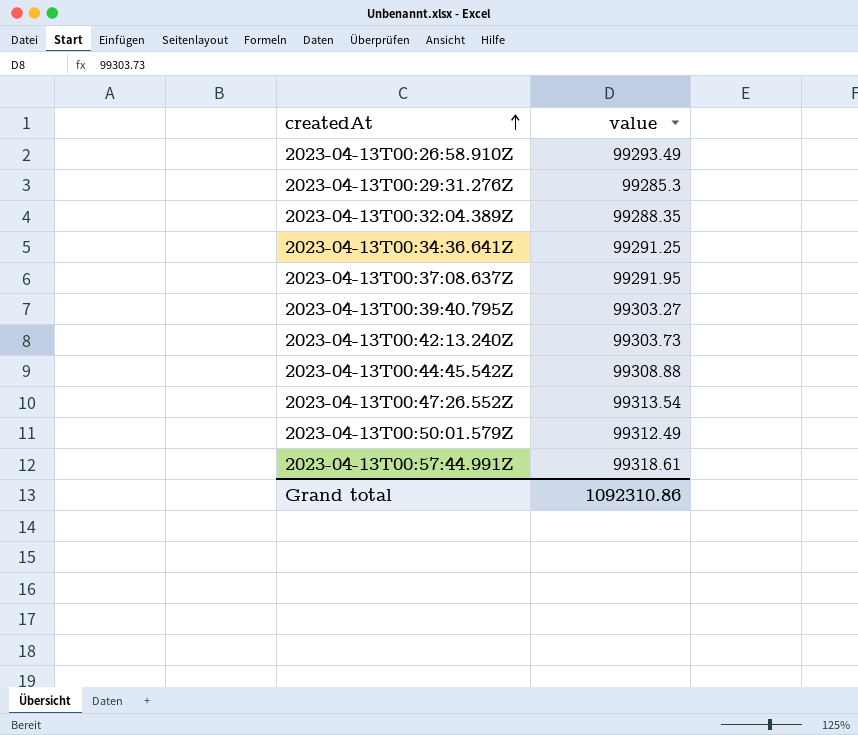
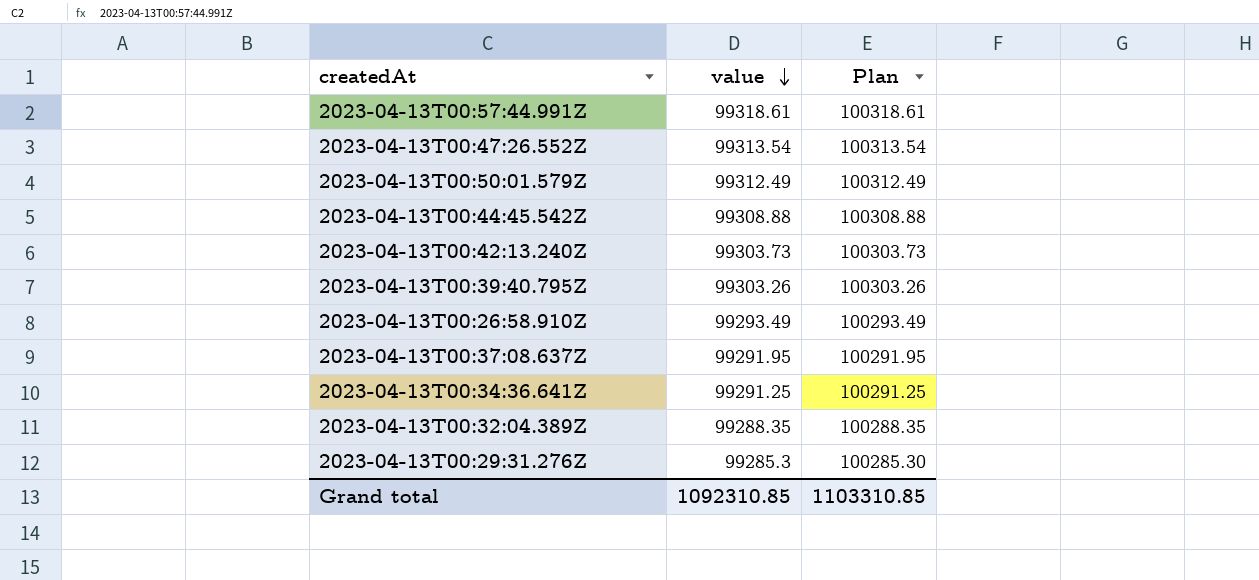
row order: createdAt ascending -> value descending
column Plan | formula: none -> [value] + 1000
2023-04-13T00:39:40.795Z | value: 99303.27 -> 99303.26
Grand total | value: 1092310.86 -> 1092310.85

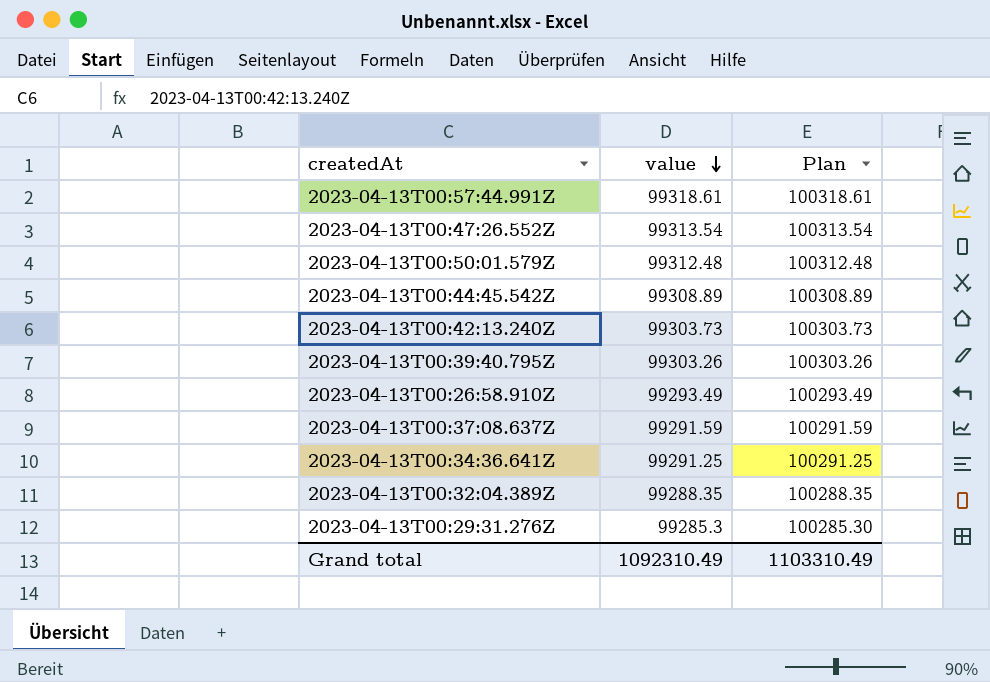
2023-04-13T00:50:01.579Z | value: 99312.49 -> 99312.48
2023-04-13T00:50:01.579Z | Plan: 100312.49 -> 100312.48
2023-04-13T00:44:45.542Z | value: 99308.88 -> 99308.89
2023-04-13T00:44:45.542Z | Plan: 100308.88 -> 100308.89
2023-04-13T00:37:08.637Z | value: 99291.95 -> 99291.59
2023-04-13T00:37:08.637Z | Plan: 100291.95 -> 100291.59
Grand total | value: 1092310.85 -> 1092310.49
Grand total | Plan: 1103310.85 -> 1103310.49

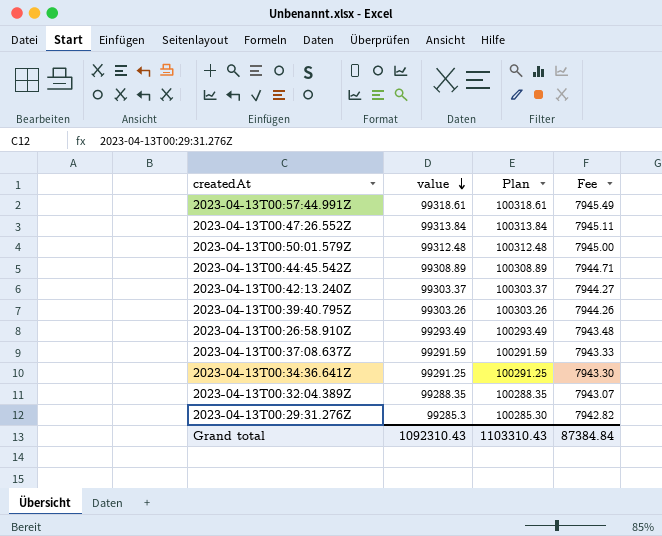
column Fee | formula: none -> [value] * 0.08
2023-04-13T00:47:26.552Z | value: 99313.54 -> 99313.84
2023-04-13T00:47:26.552Z | Plan: 100313.54 -> 100313.84
2023-04-13T00:42:13.240Z | value: 99303.73 -> 99303.37
2023-04-13T00:42:13.240Z | Plan: 100303.73 -> 100303.37
Grand total | value: 1092310.49 -> 1092310.43
Grand total | Plan: 1103310.49 -> 1103310.43

